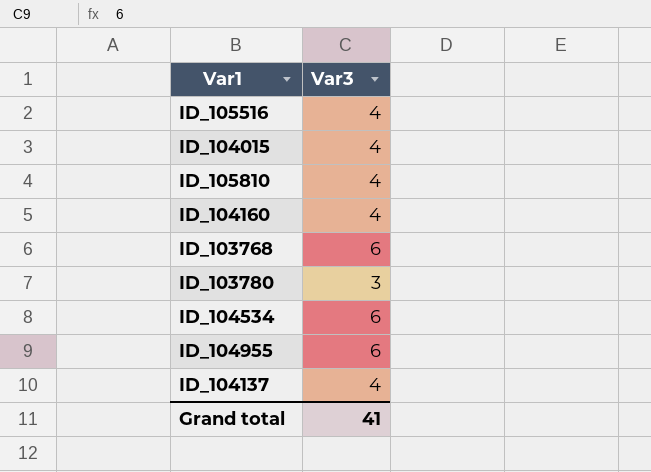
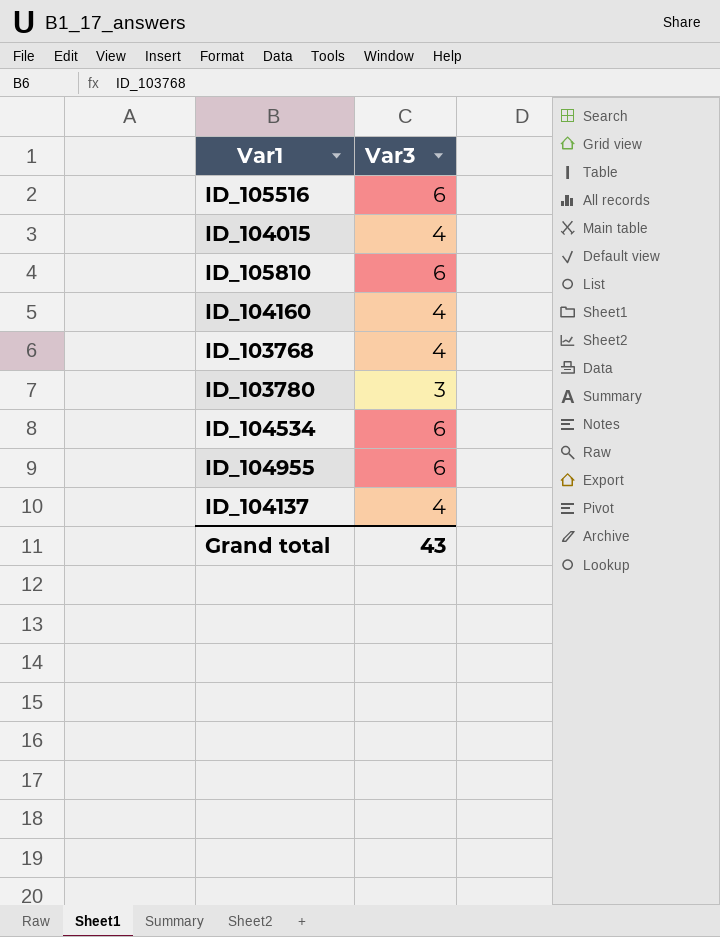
ID_105516 | Var3: 4 -> 6
ID_105810 | Var3: 4 -> 6
ID_103768 | Var3: 6 -> 4
Grand total | Var3: 41 -> 43

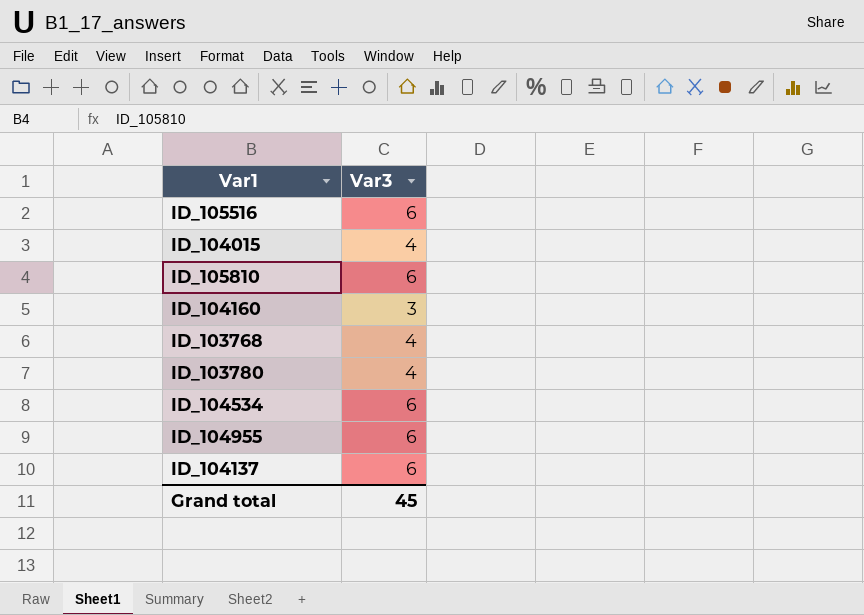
ID_104160 | Var3: 4 -> 3
ID_103780 | Var3: 3 -> 4
ID_104137 | Var3: 4 -> 6
Grand total | Var3: 43 -> 45

